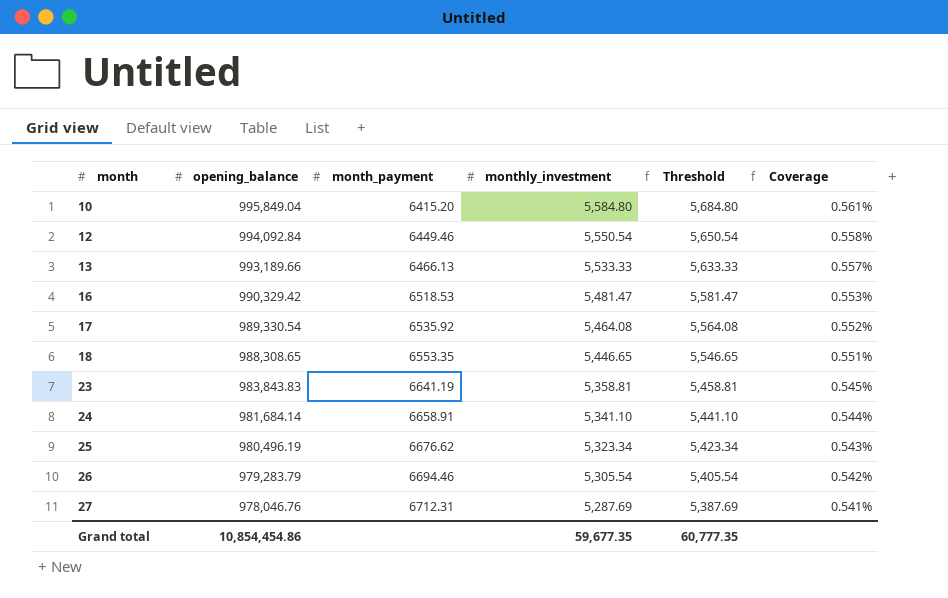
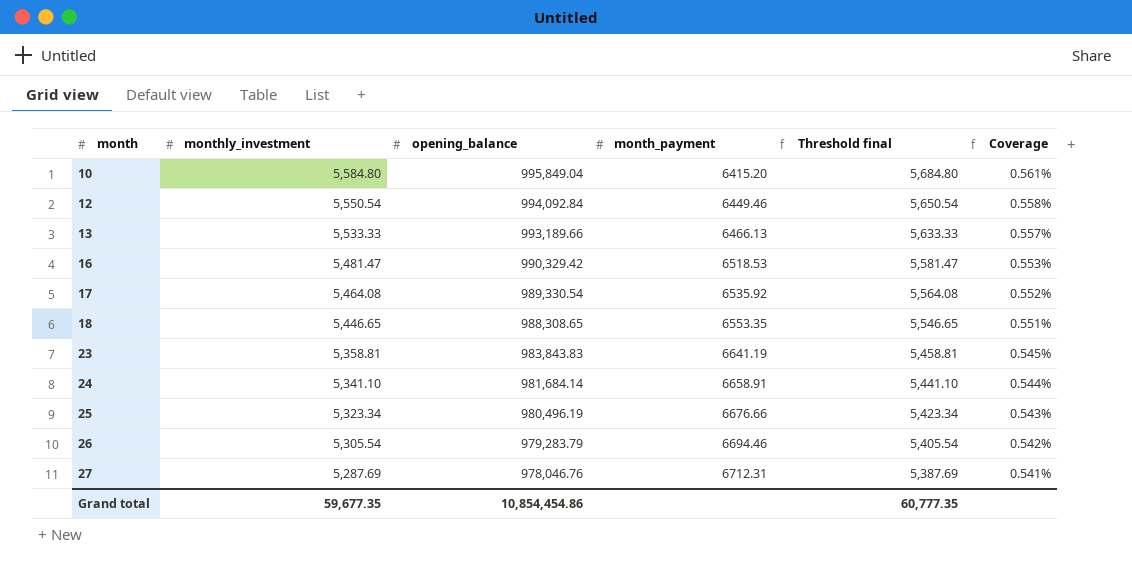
column monthly_investment | position: 4 -> 2
column name: Threshold -> Threshold final
25 | month_payment: 6676.62 -> 6676.66

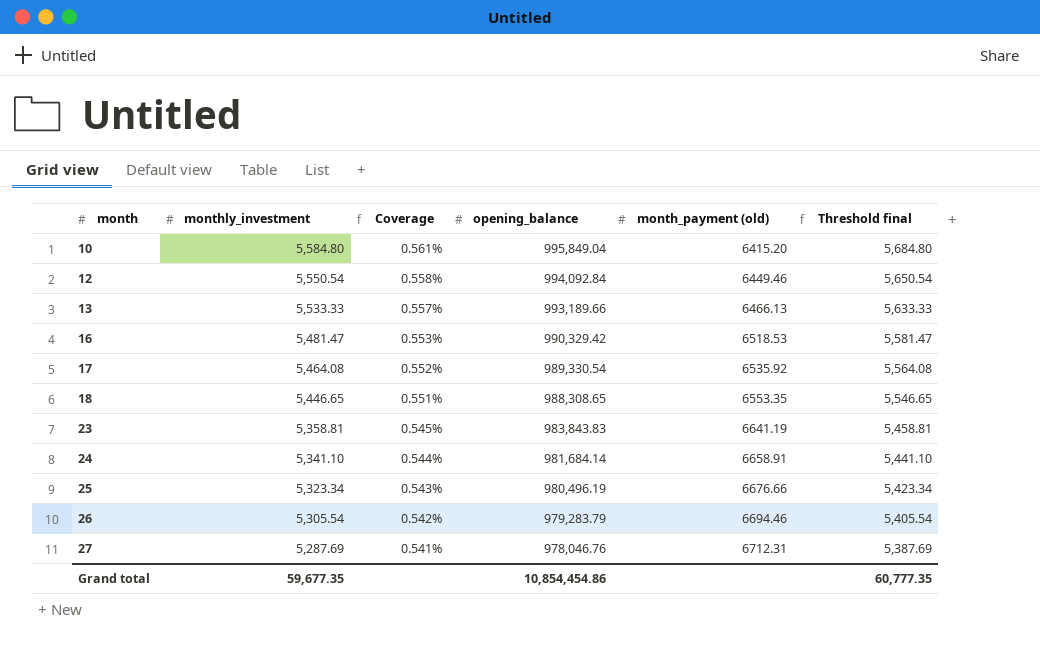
column Coverage | position: 6 -> 3
column name: month_payment -> month_payment (old)

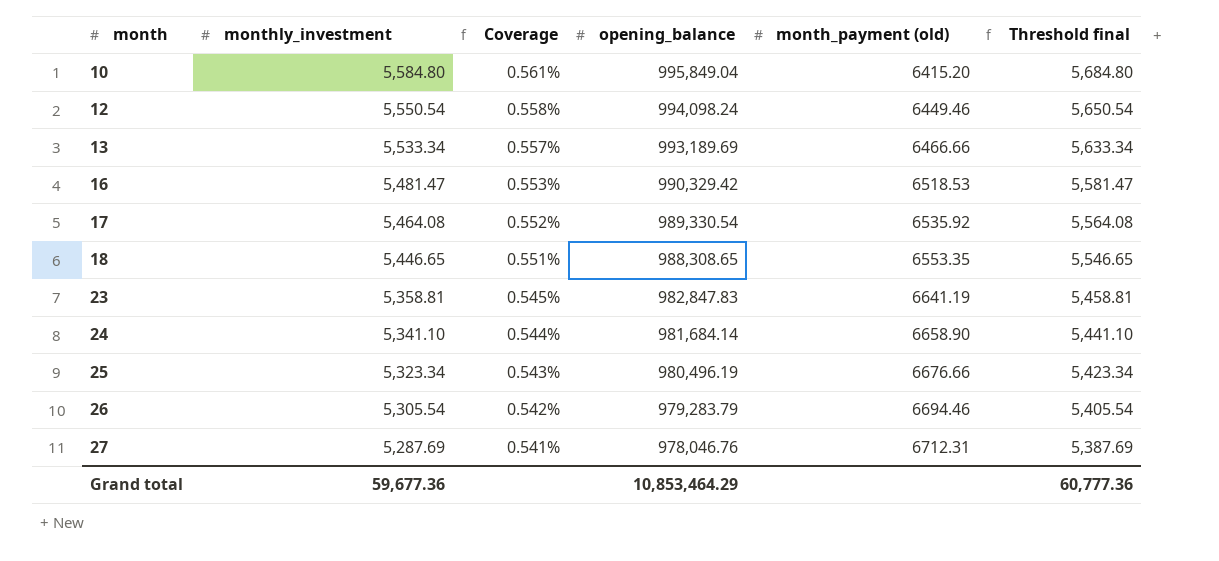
12 | opening_balance: 994,092.84 -> 994,098.24
13 | monthly_investment: 5,533.33 -> 5,533.34
13 | opening_balance: 993,189.66 -> 993,189.69
13 | month_payment (old): 6466.13 -> 6466.66
13 | Threshold final: 5,633.33 -> 5,633.34
23 | opening_balance: 983,843.83 -> 982,847.83
24 | month_payment (old): 6658.91 -> 6658.90
Grand total | monthly_investment: 59,677.35 -> 59,677.36
Grand total | opening_balance: 10,854,454.86 -> 10,853,464.29
Grand total | Threshold final: 60,777.35 -> 60,777.36

